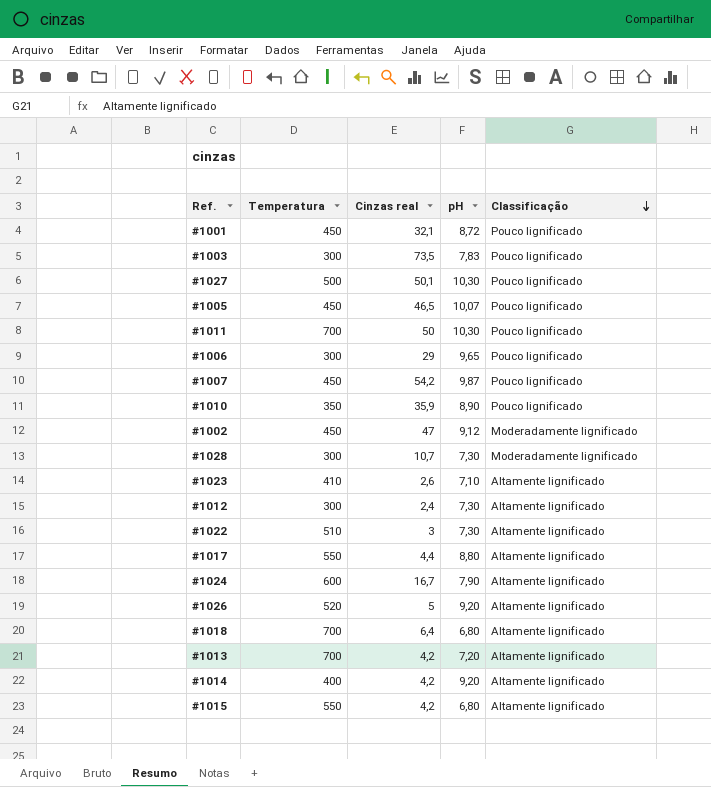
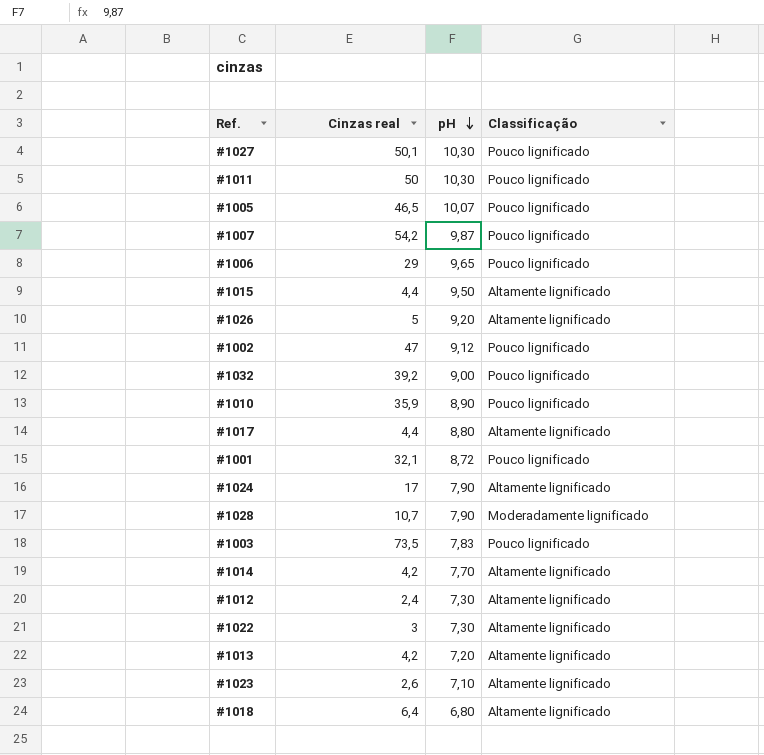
row order: Classificação descending -> pH descending
column Temperatura | position: 2 -> none
#1015 | Cinzas real: 4,2 -> 4,4
#1015 | pH: 6,80 -> 9,50
#1002 | Classificação: Moderadamente lignificado -> Pouco lignificado
row #1032: none -> 39,2 | 9,00 | Pouco lignificado
#1024 | Cinzas real: 16,7 -> 17
#1028 | pH: 7,30 -> 7,90
#1014 | pH: 9,20 -> 7,70

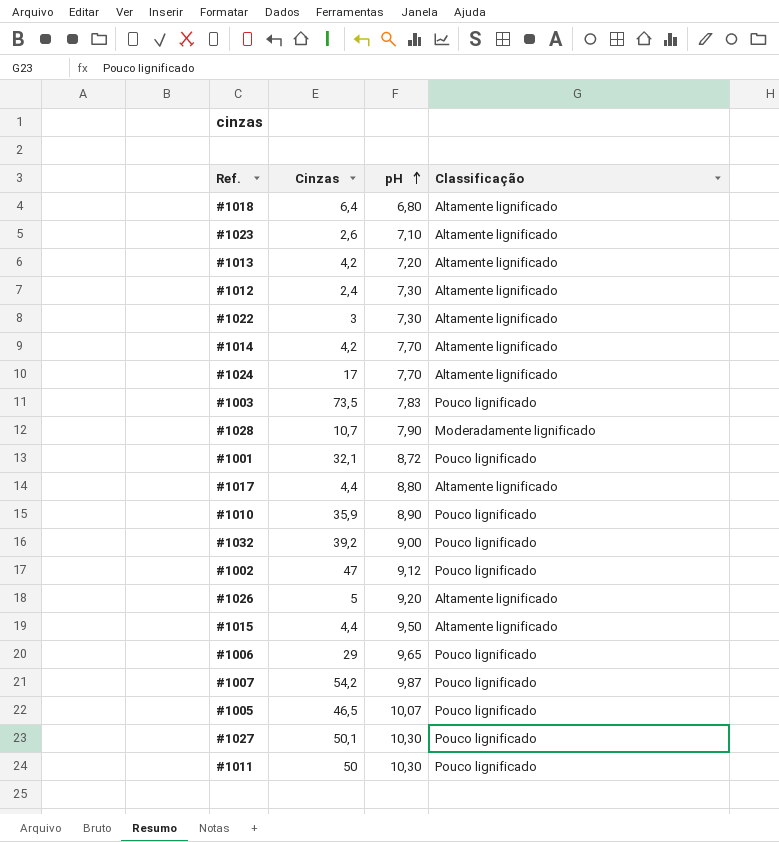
row order: pH descending -> pH ascending
column name: Cinzas real -> Cinzas
#1024 | pH: 7,90 -> 7,70

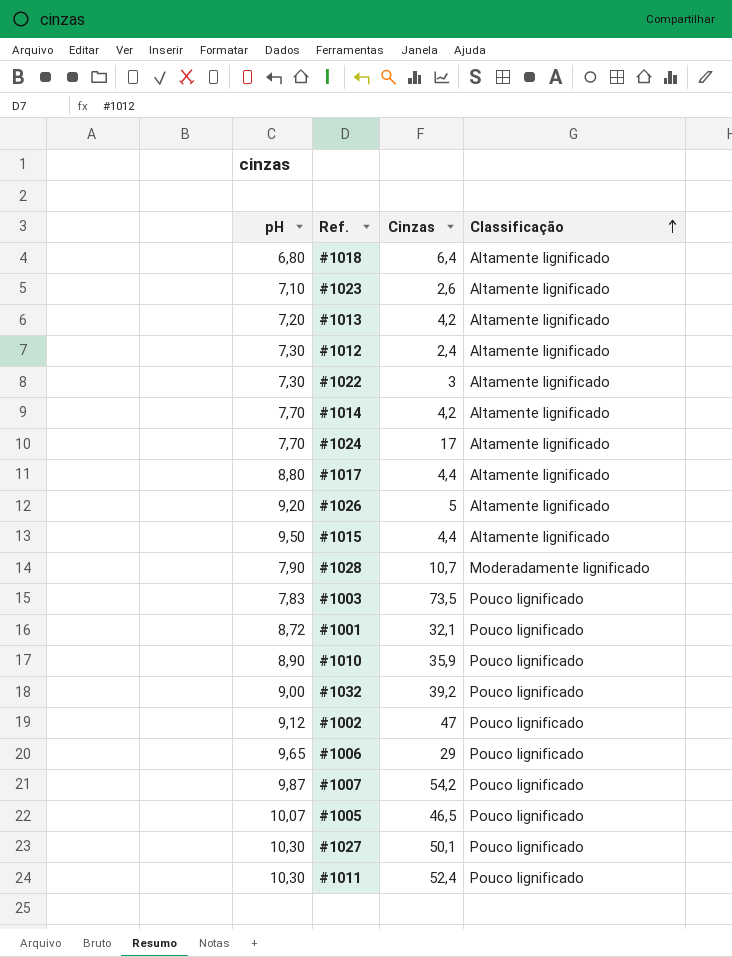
row order: pH ascending -> Classificação ascending
column pH | position: 3 -> 1
#1011 | Cinzas: 50 -> 52,4

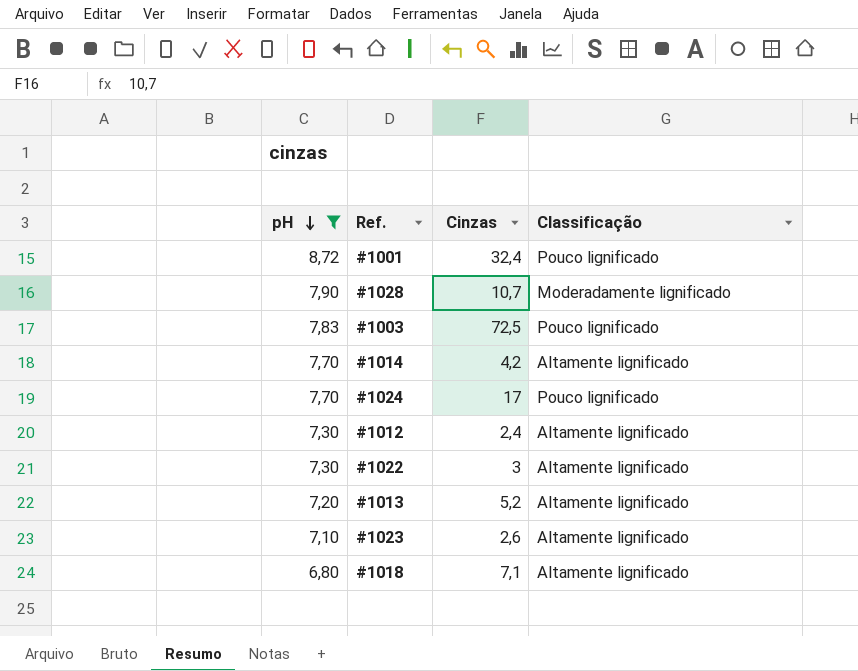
filter: none -> pH <= 8,72
row order: Classificação ascending -> pH descending
#1001 | Cinzas: 32,1 -> 32,4
#1003 | Cinzas: 73,5 -> 72,5
#1024 | Classificação: Altamente lignificado -> Pouco lignificado
#1013 | Cinzas: 4,2 -> 5,2
#1018 | Cinzas: 6,4 -> 7,1

